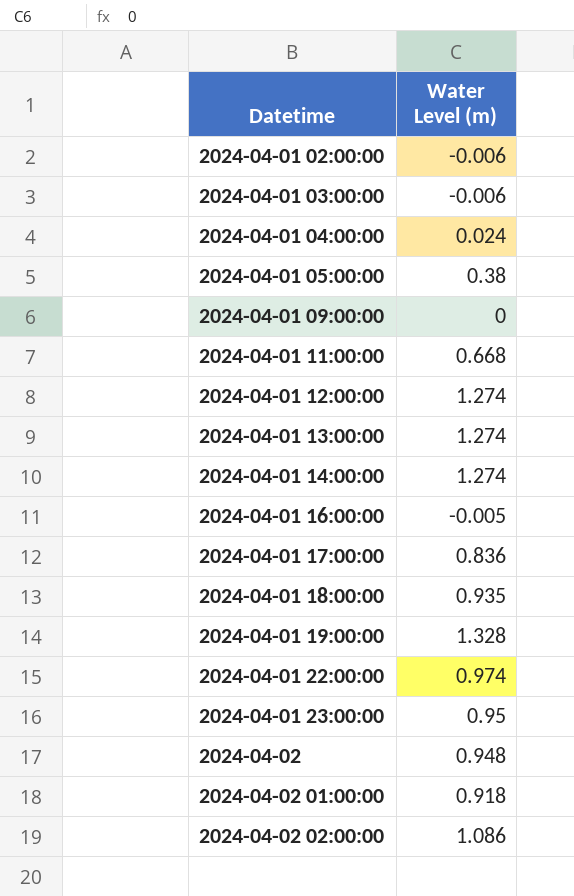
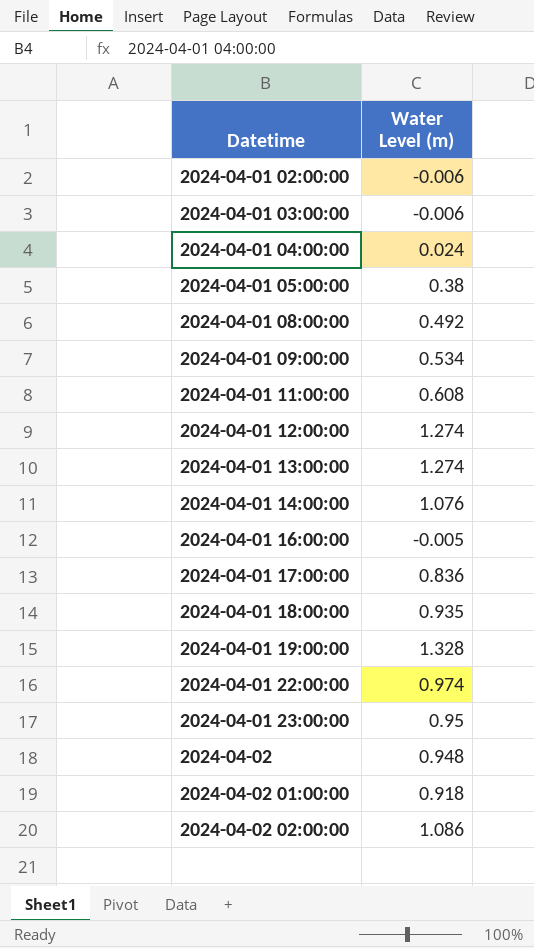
row 2024-04-01 08:00:00: none -> 0.492
2024-04-01 09:00:00 | Water Level (m): 0 -> 0.534
2024-04-01 11:00:00 | Water Level (m): 0.668 -> 0.608
2024-04-01 14:00:00 | Water Level (m): 1.274 -> 1.076

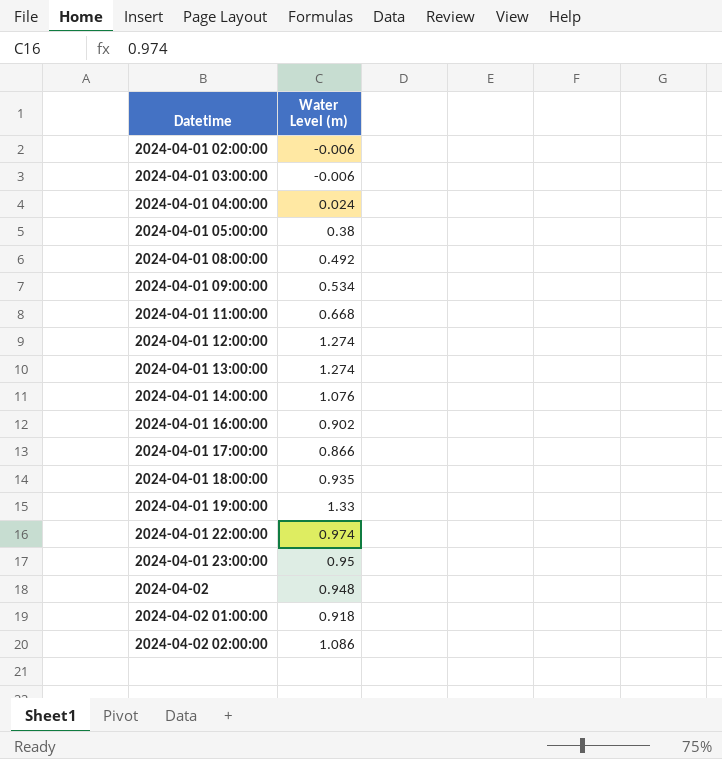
2024-04-01 11:00:00 | Water Level (m): 0.608 -> 0.668
2024-04-01 16:00:00 | Water Level (m): -0.005 -> 0.902
2024-04-01 17:00:00 | Water Level (m): 0.836 -> 0.866
2024-04-01 19:00:00 | Water Level (m): 1.328 -> 1.33

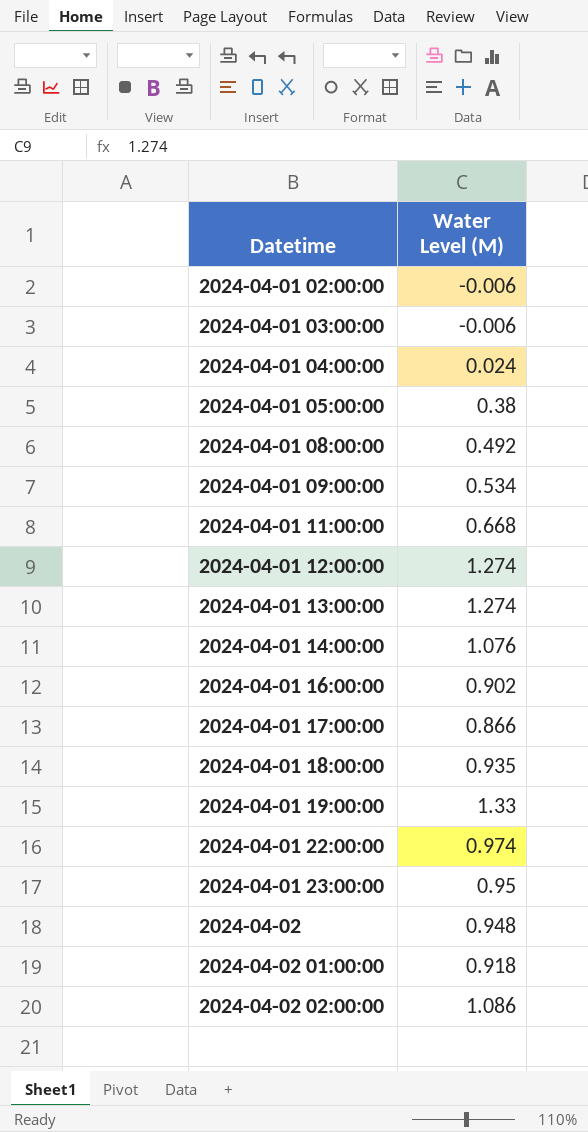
column name: Water Level (m) -> Water Level (M)

